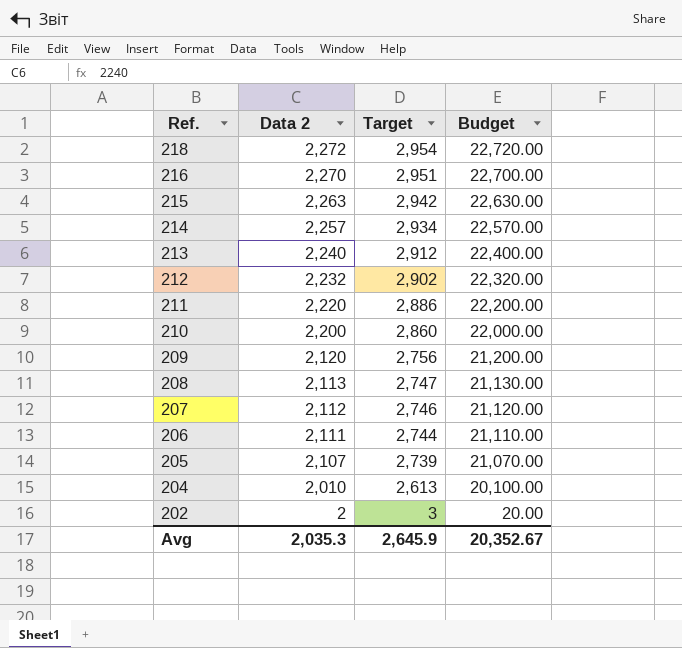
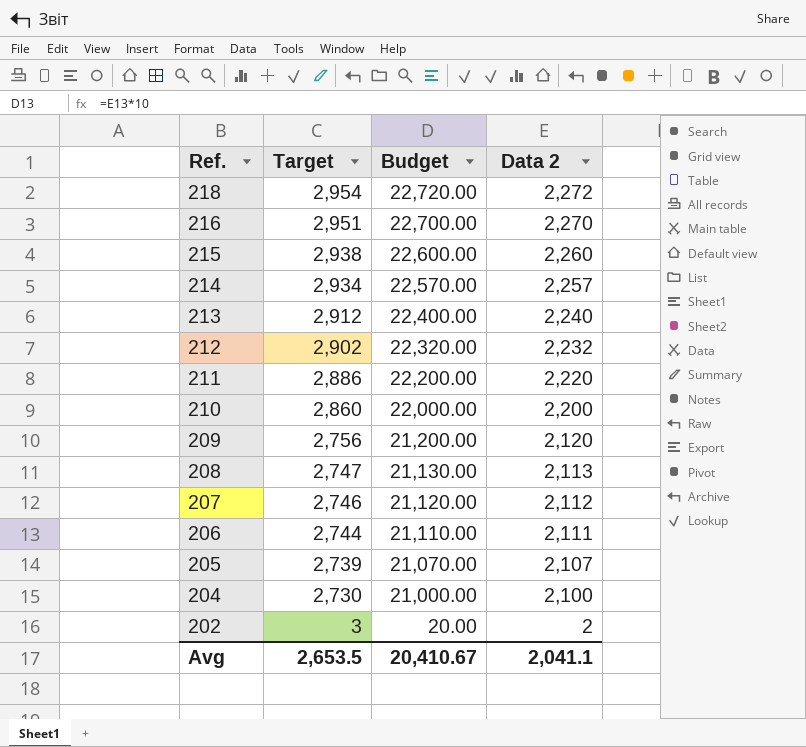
column Data 2 | position: 2 -> 4
215 | Target: 2,942 -> 2,938
215 | Budget: 22,630.00 -> 22,600.00
215 | Data 2: 2,263 -> 2,260
204 | Target: 2,613 -> 2,730
204 | Budget: 20,100.00 -> 21,000.00
204 | Data 2: 2,010 -> 2,100
Avg | Target: 2,645.9 -> 2,653.5
Avg | Budget: 20,352.67 -> 20,410.67
Avg | Data 2: 2,035.3 -> 2,041.1

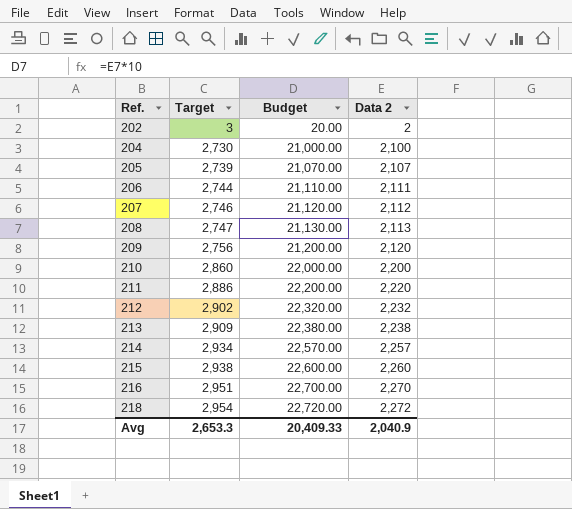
row order: Ref. descending -> Ref. ascending
213 | Target: 2,912 -> 2,909
213 | Budget: 22,400.00 -> 22,380.00
213 | Data 2: 2,240 -> 2,238
Avg | Target: 2,653.5 -> 2,653.3
Avg | Budget: 20,410.67 -> 20,409.33
Avg | Data 2: 2,041.1 -> 2,040.9

